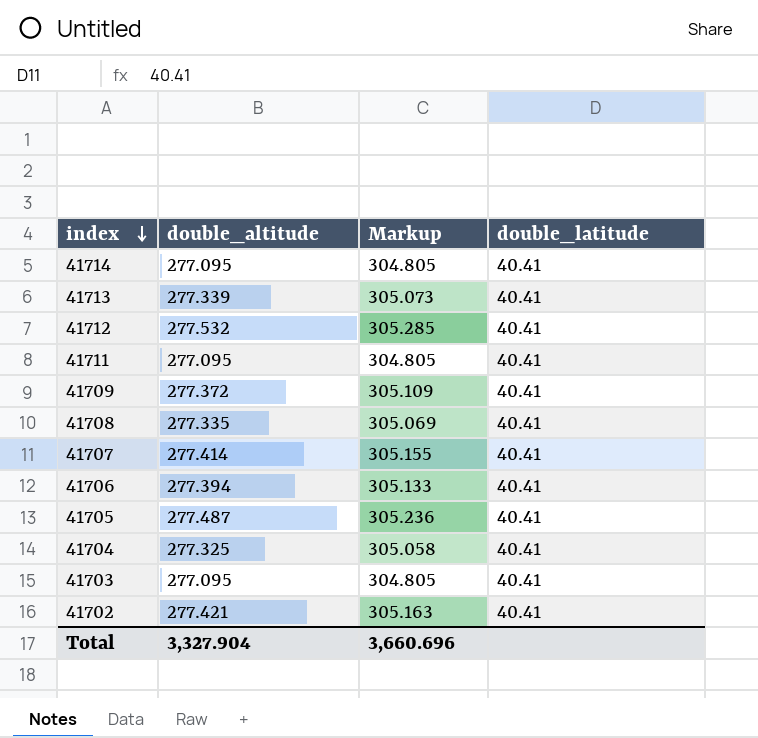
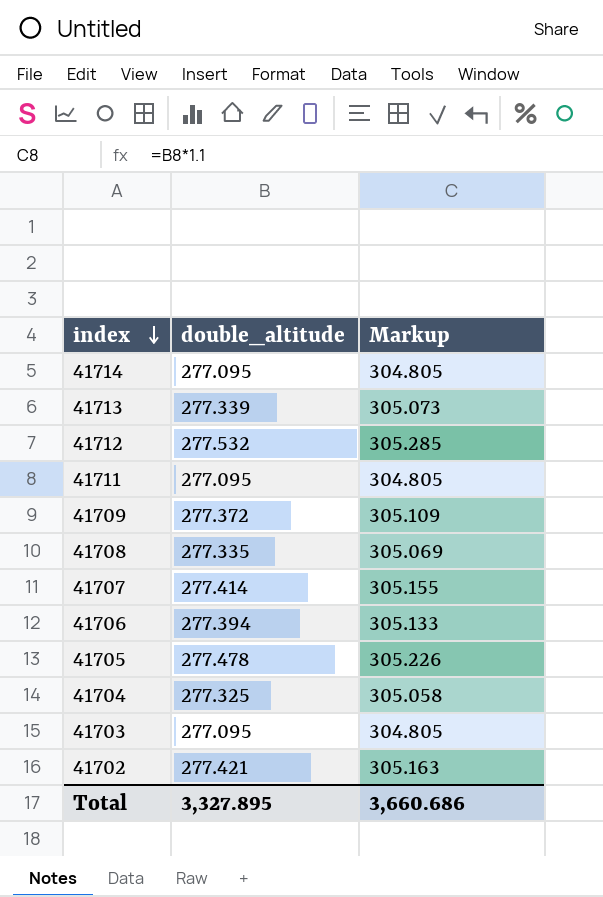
column double_latitude | position: 4 -> none
41705 | double_altitude: 277.487 -> 277.478
41705 | Markup: 305.236 -> 305.226
Total | double_altitude: 3,327.904 -> 3,327.895
Total | Markup: 3,660.696 -> 3,660.686

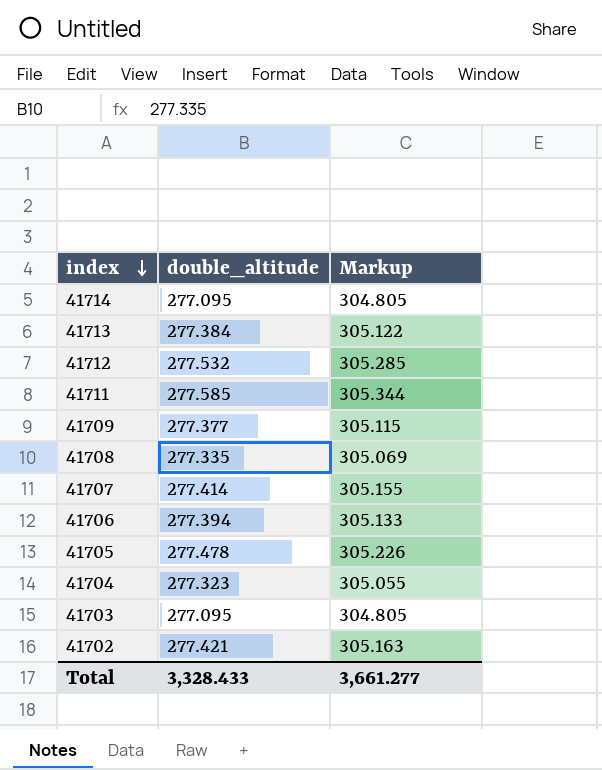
41713 | double_altitude: 277.339 -> 277.384
41713 | Markup: 305.073 -> 305.122
41711 | double_altitude: 277.095 -> 277.585
41711 | Markup: 304.805 -> 305.344
41709 | double_altitude: 277.372 -> 277.377
41709 | Markup: 305.109 -> 305.115
41704 | double_altitude: 277.325 -> 277.323
41704 | Markup: 305.058 -> 305.055
Total | double_altitude: 3,327.895 -> 3,328.433
Total | Markup: 3,660.686 -> 3,661.277

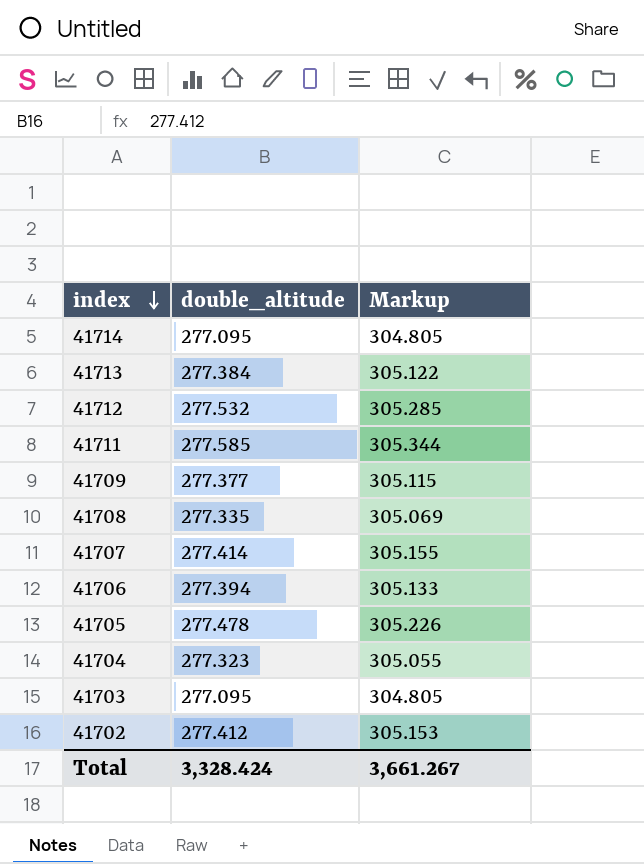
41702 | double_altitude: 277.421 -> 277.412
41702 | Markup: 305.163 -> 305.153
Total | double_altitude: 3,328.433 -> 3,328.424
Total | Markup: 3,661.277 -> 3,661.267

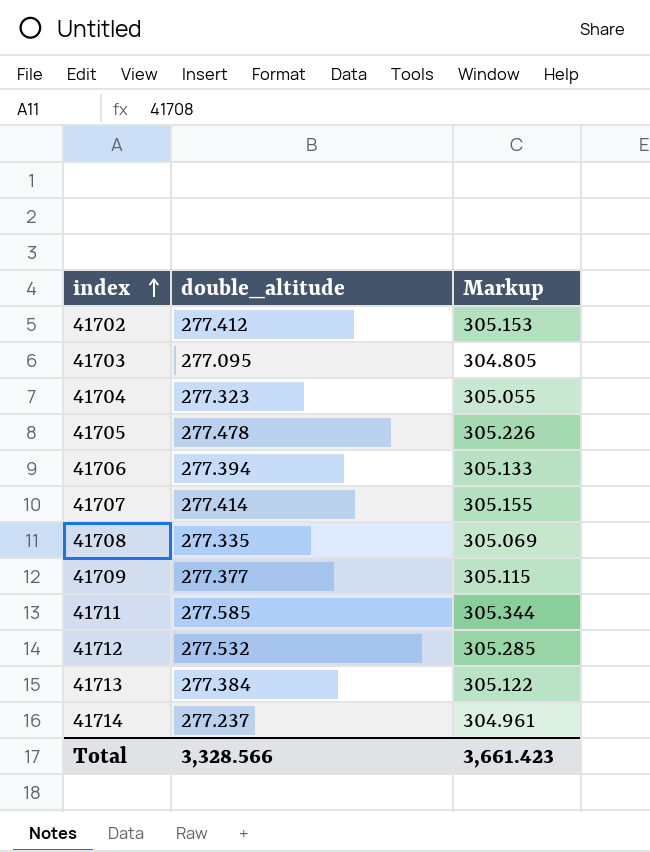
row order: index descending -> index ascending
41714 | double_altitude: 277.095 -> 277.237
41714 | Markup: 304.805 -> 304.961
Total | double_altitude: 3,328.424 -> 3,328.566
Total | Markup: 3,661.267 -> 3,661.423

